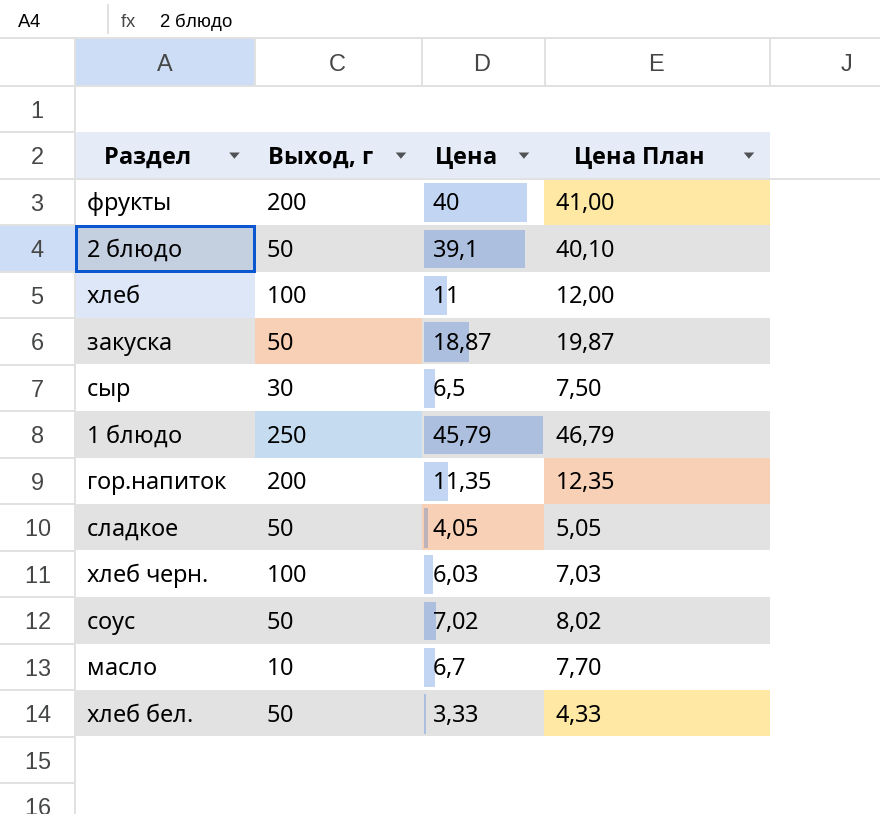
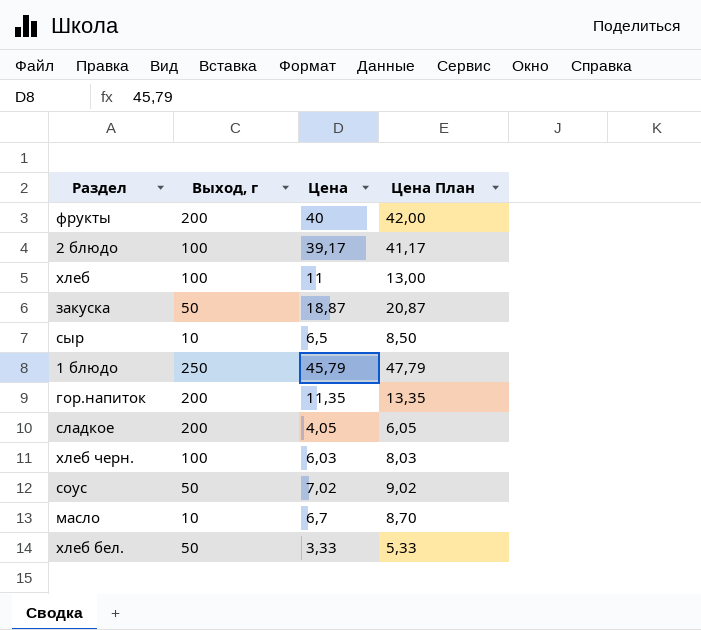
column Цена План | formula: [Цена] + 1 -> [Цена] + 2
2 блюдо | Выход, г: 50 -> 100
2 блюдо | Цена: 39,1 -> 39,17
сыр | Выход, г: 30 -> 10
сладкое | Выход, г: 50 -> 200

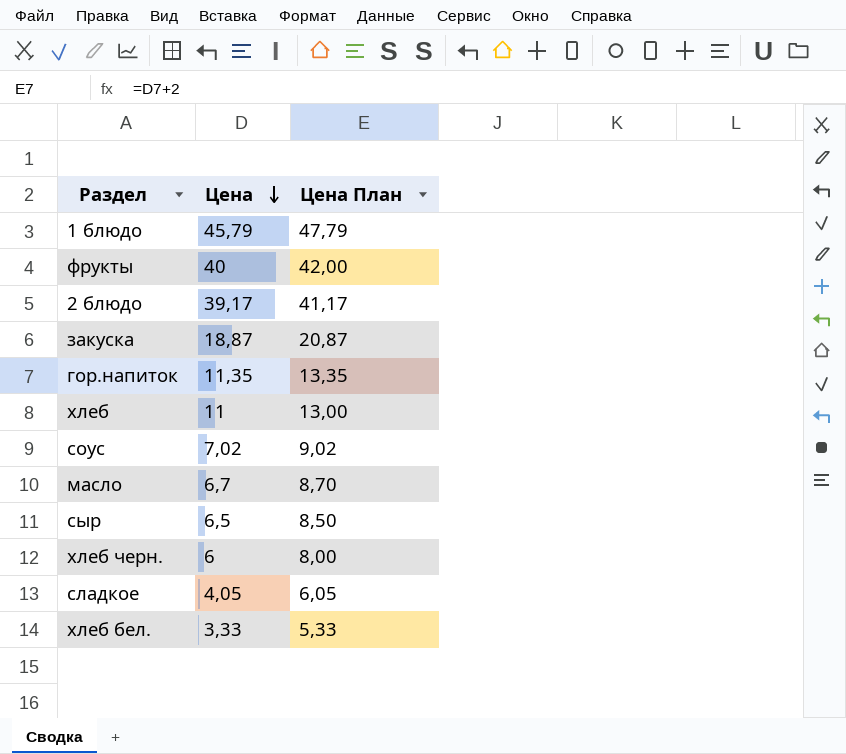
row order: none -> Цена descending
column Выход, г | position: 2 -> none
хлеб черн. | Цена: 6,03 -> 6
хлеб черн. | Цена План: 8,03 -> 8,00

